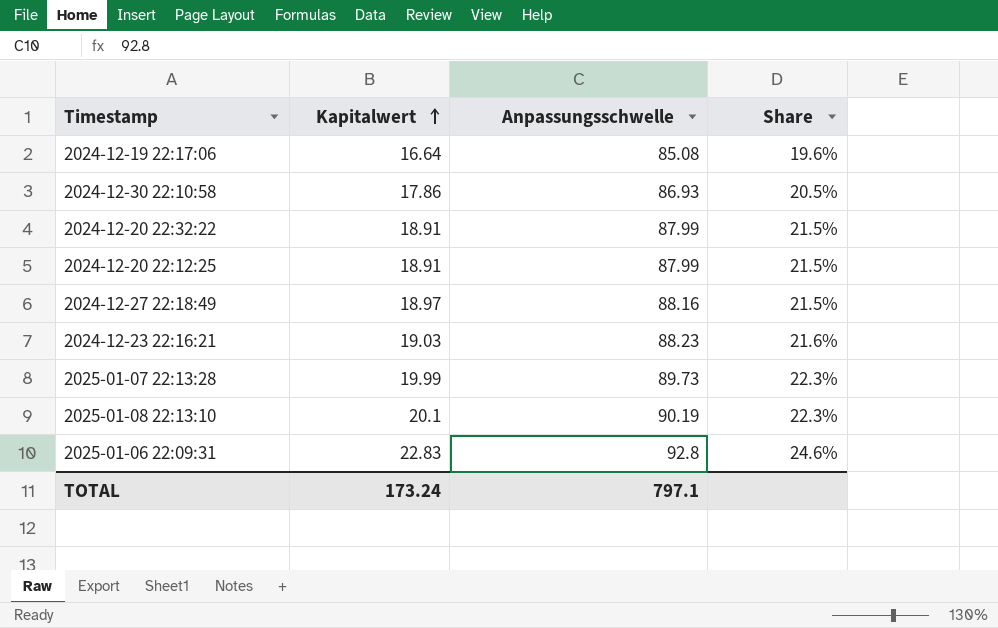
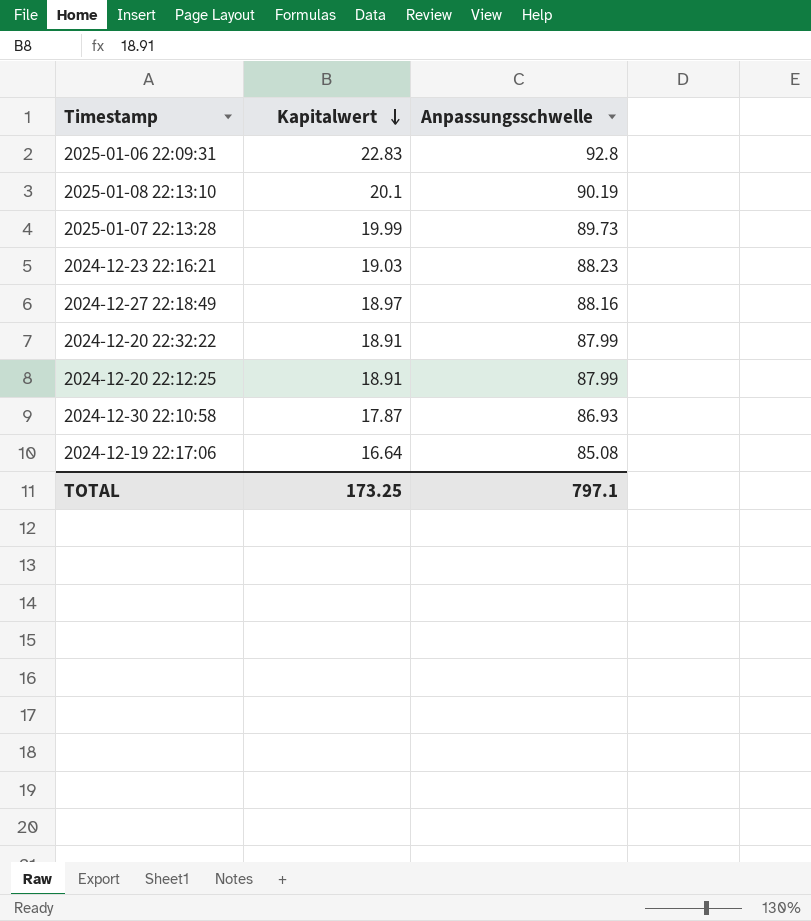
row order: Kapitalwert ascending -> Kapitalwert descending
column Share | formula: [Kapitalwert] / [Anpassungsschwelle] -> none
2024-12-30 22:10:58 | Kapitalwert: 17.86 -> 17.87
TOTAL | Kapitalwert: 173.24 -> 173.25

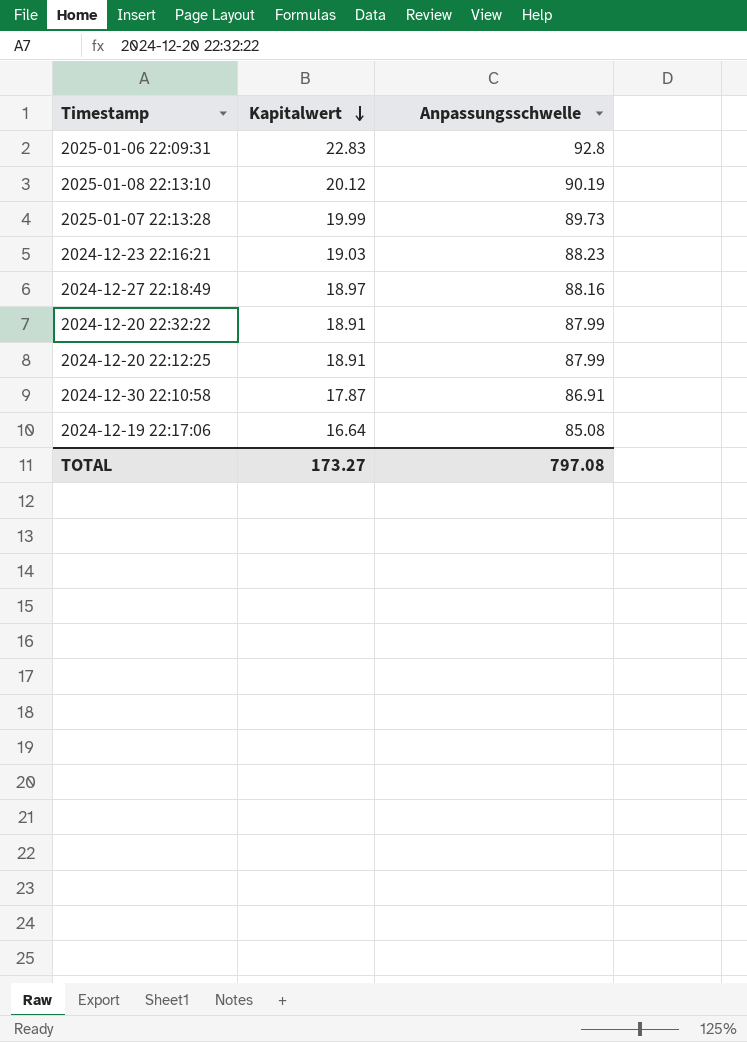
2025-01-08 22:13:10 | Kapitalwert: 20.1 -> 20.12
2024-12-30 22:10:58 | Anpassungsschwelle: 86.93 -> 86.91
TOTAL | Kapitalwert: 173.25 -> 173.27
TOTAL | Anpassungsschwelle: 797.1 -> 797.08

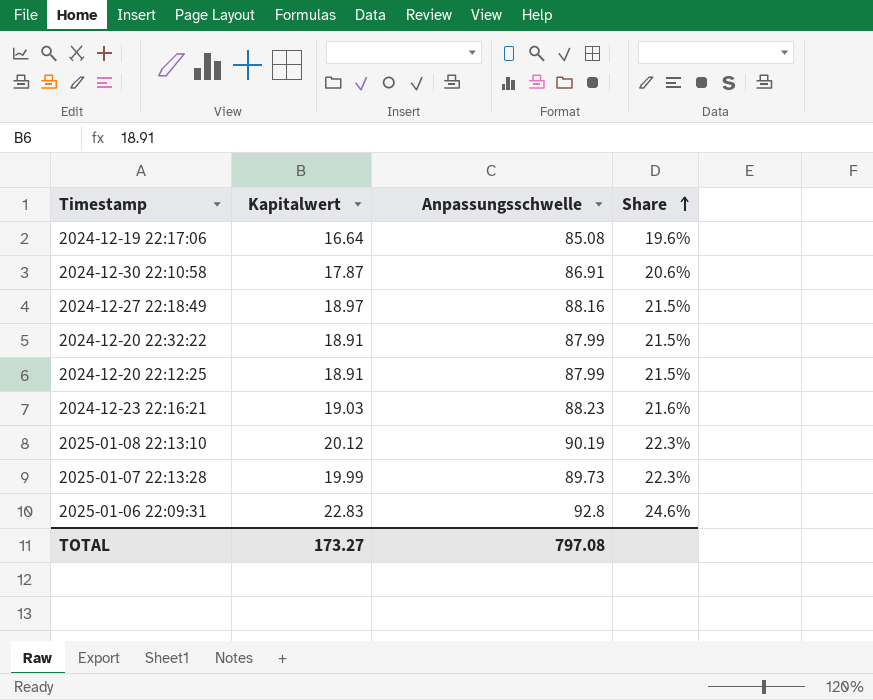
row order: Kapitalwert descending -> Share ascending
column Share | formula: none -> [Kapitalwert] / [Anpassungsschwelle]

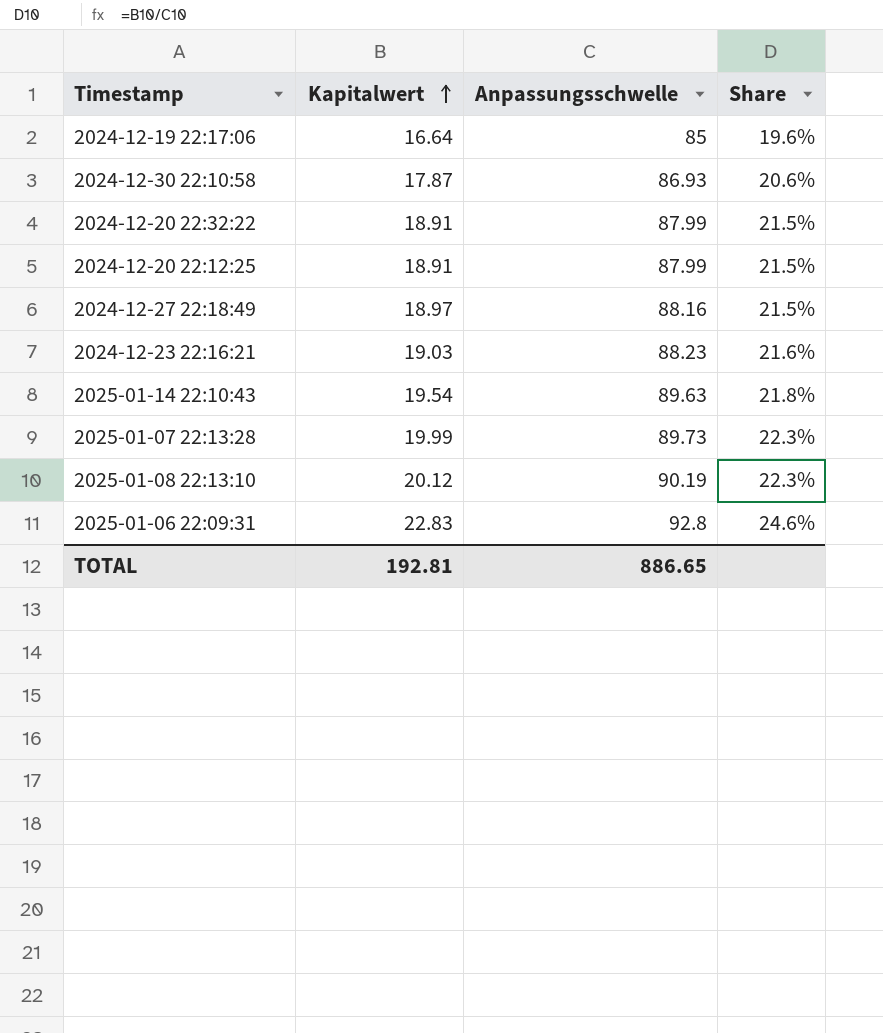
row order: Share ascending -> Kapitalwert ascending
2024-12-19 22:17:06 | Anpassungsschwelle: 85.08 -> 85
2024-12-30 22:10:58 | Anpassungsschwelle: 86.91 -> 86.93
row 2025-01-14 22:10:43: none -> 19.54 | 89.63 | 21.8%
TOTAL | Kapitalwert: 173.27 -> 192.81
TOTAL | Anpassungsschwelle: 797.08 -> 886.65

